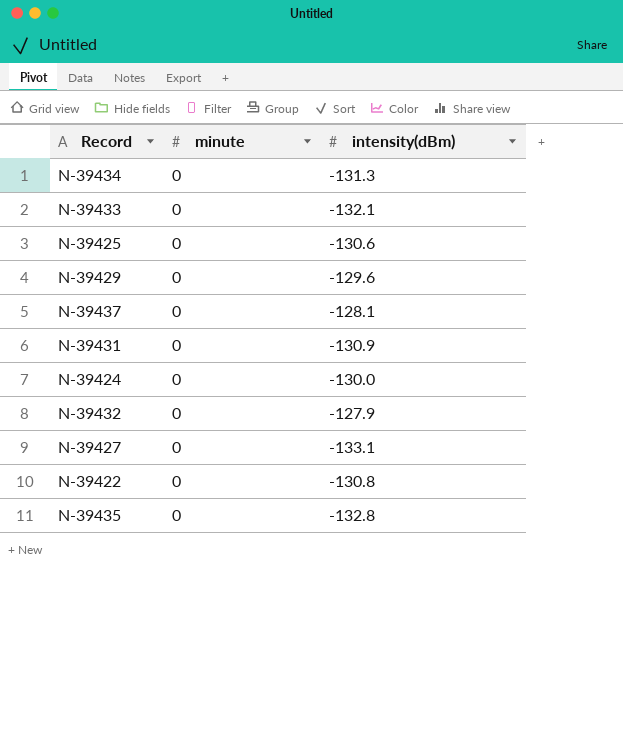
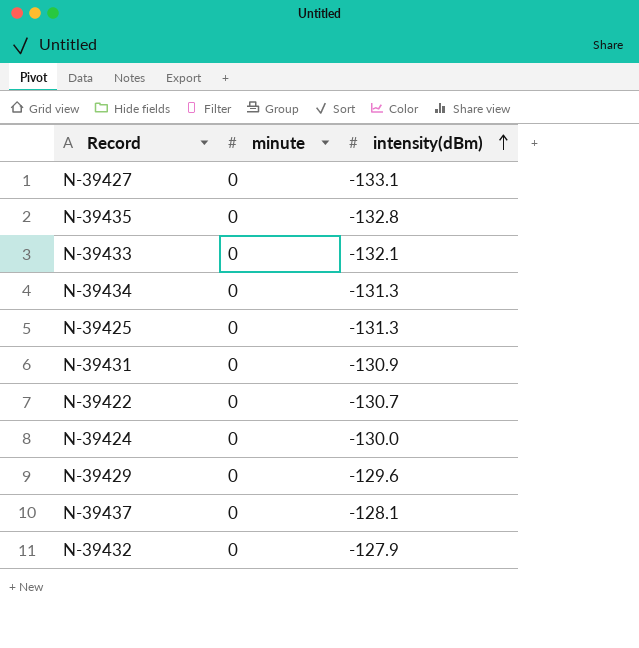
row order: none -> intensity(dBm) ascending
N-39425 | intensity(dBm): -130.6 -> -131.3
N-39422 | intensity(dBm): -130.8 -> -130.7

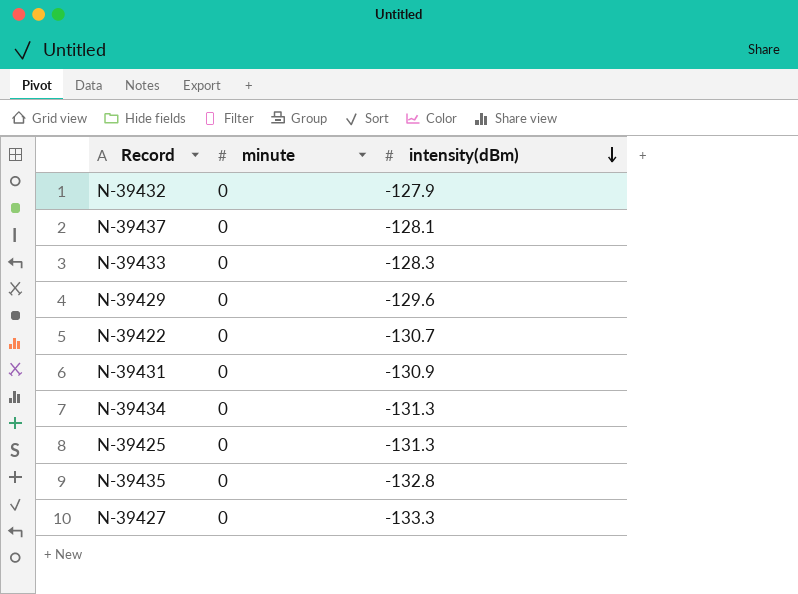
row order: intensity(dBm) ascending -> intensity(dBm) descending
row N-39424: 0 | -130.0 -> none
N-39433 | intensity(dBm): -132.1 -> -128.3
N-39427 | intensity(dBm): -133.1 -> -133.3

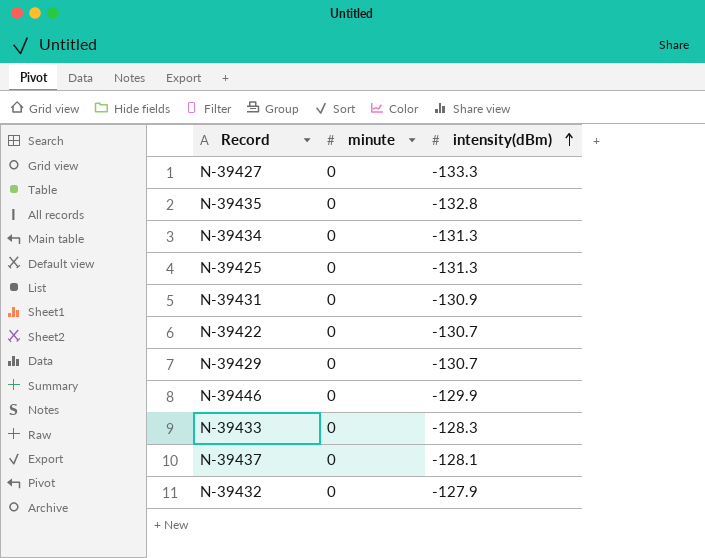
row order: intensity(dBm) descending -> intensity(dBm) ascending
N-39429 | intensity(dBm): -129.6 -> -130.7
row N-39446: none -> 0 | -129.9

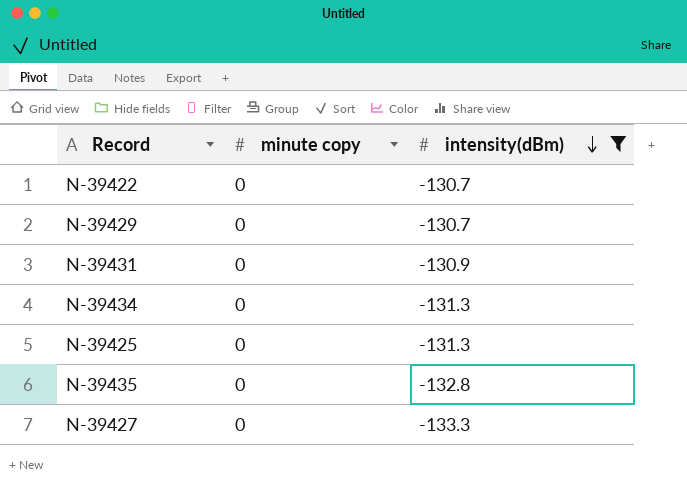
filter: none -> intensity(dBm) <= -130.7
row order: intensity(dBm) ascending -> intensity(dBm) descending
column name: minute -> minute copy

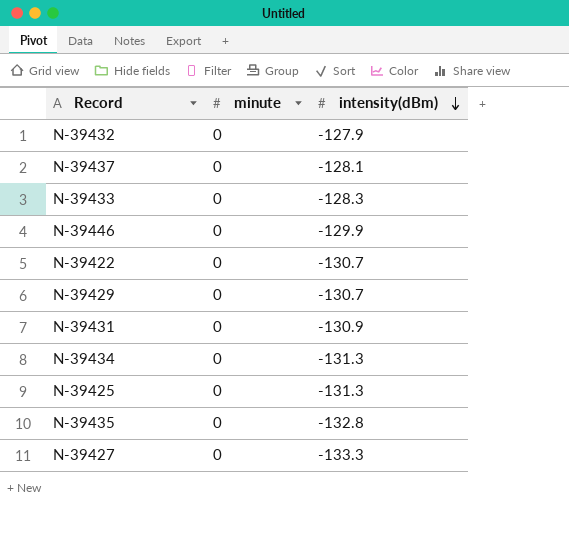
filter: intensity(dBm) <= -130.7 -> none
column name: minute copy -> minute

